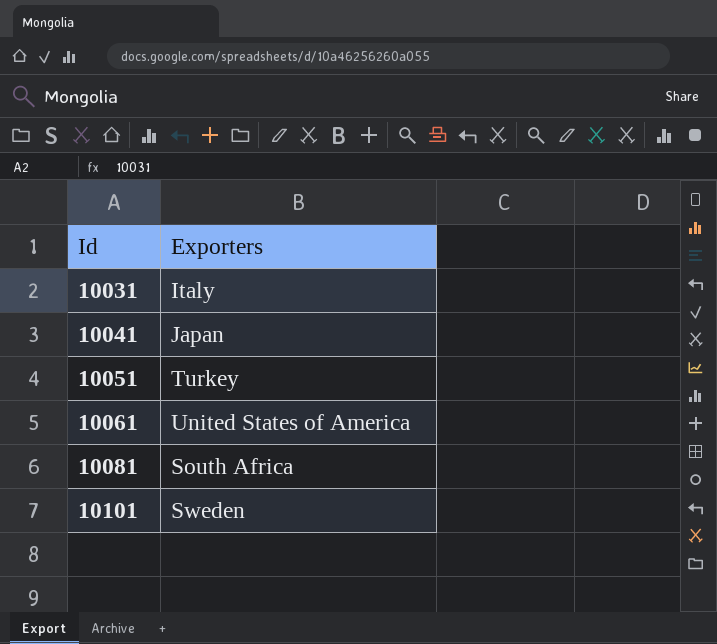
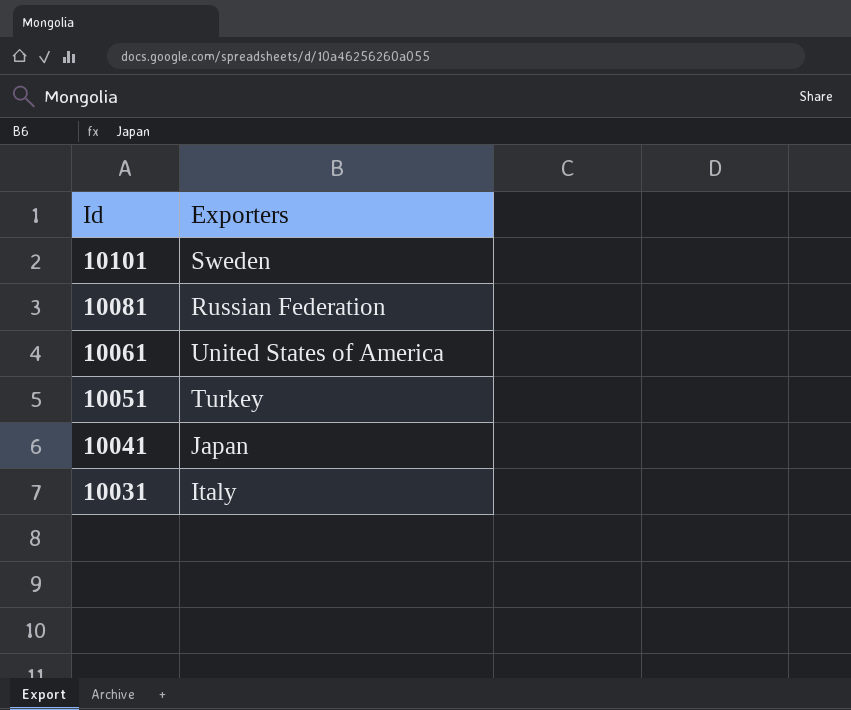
row order: Id ascending -> Id descending
10081 | Exporters: South Africa -> Russian Federation

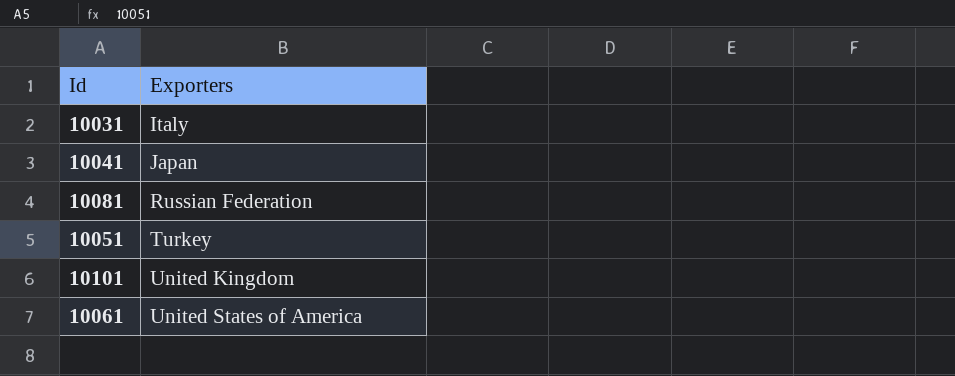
row order: Id descending -> Exporters ascending
10101 | Exporters: Sweden -> United Kingdom

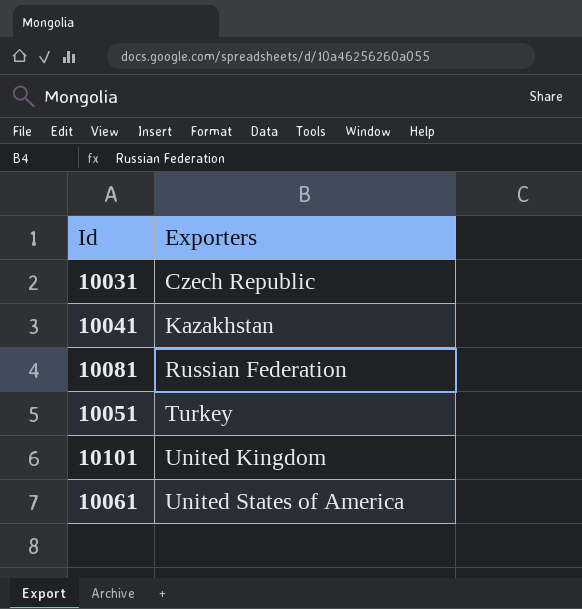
10031 | Exporters: Italy -> Czech Republic
10041 | Exporters: Japan -> Kazakhstan

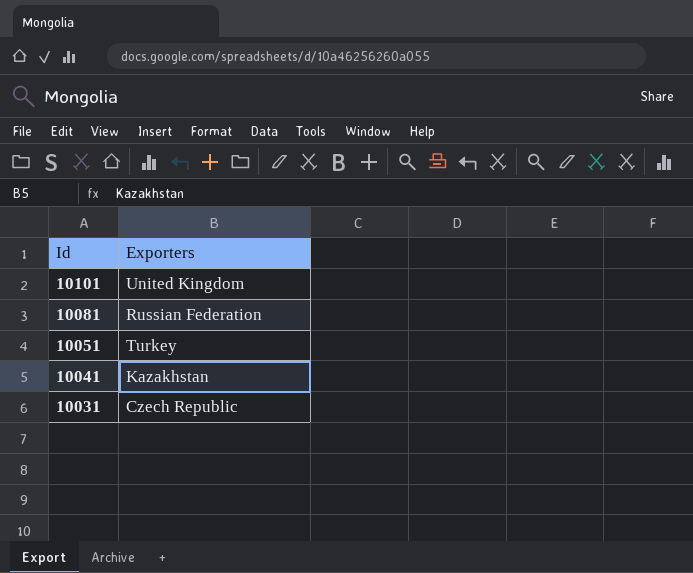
row order: Exporters ascending -> Id descending
row 10061: United States of America -> none

